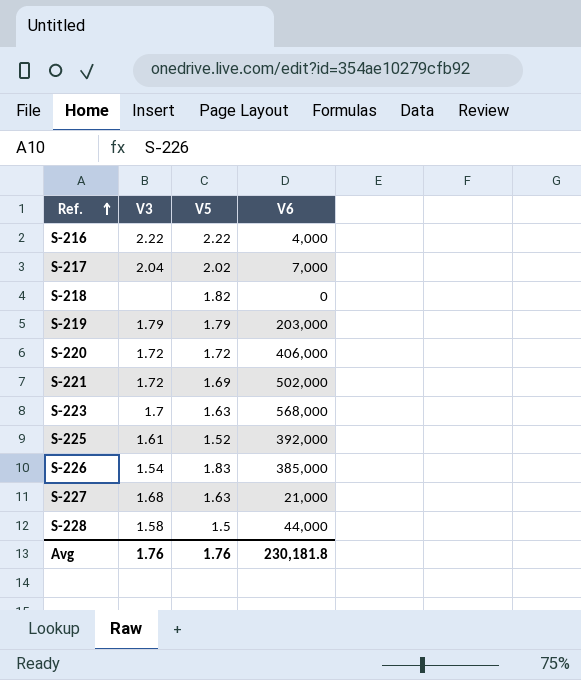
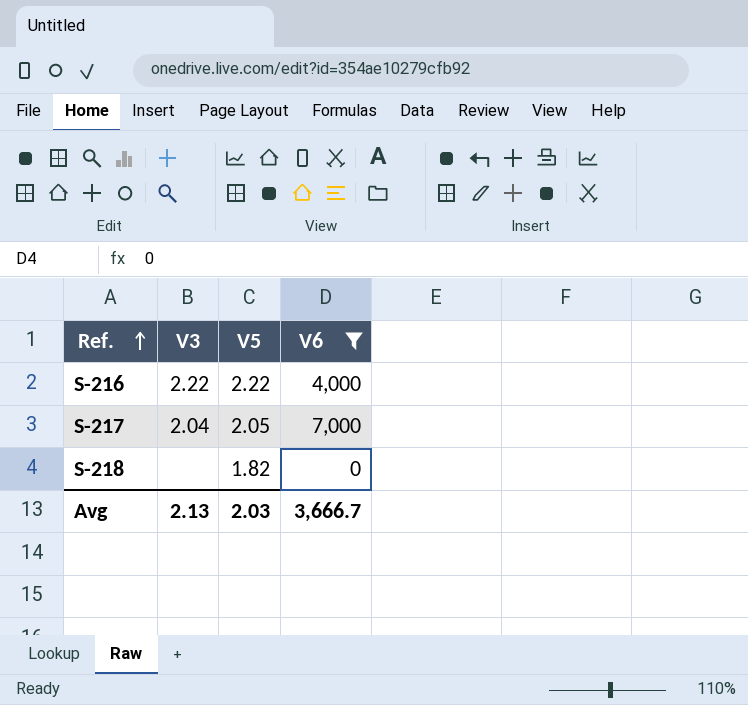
filter: none -> V6 <= 7,000
S-217 | V5: 2.02 -> 2.05
Avg | V3: 1.76 -> 2.13
Avg | V5: 1.76 -> 2.03
Avg | V6: 230,181.8 -> 3,666.7

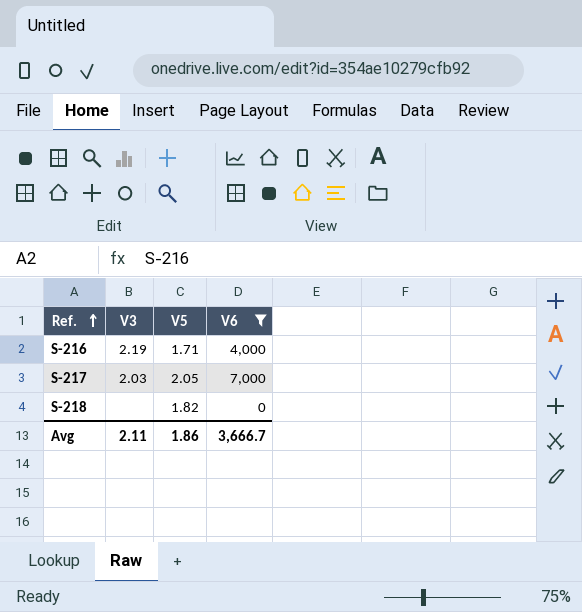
S-216 | V3: 2.22 -> 2.19
S-216 | V5: 2.22 -> 1.71
S-217 | V3: 2.04 -> 2.03
Avg | V3: 2.13 -> 2.11
Avg | V5: 2.03 -> 1.86

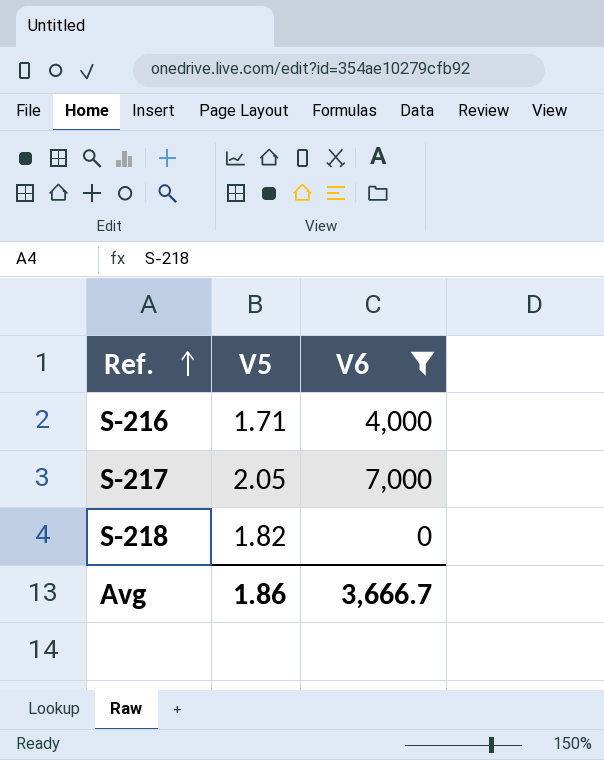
column V3 | position: 2 -> none

